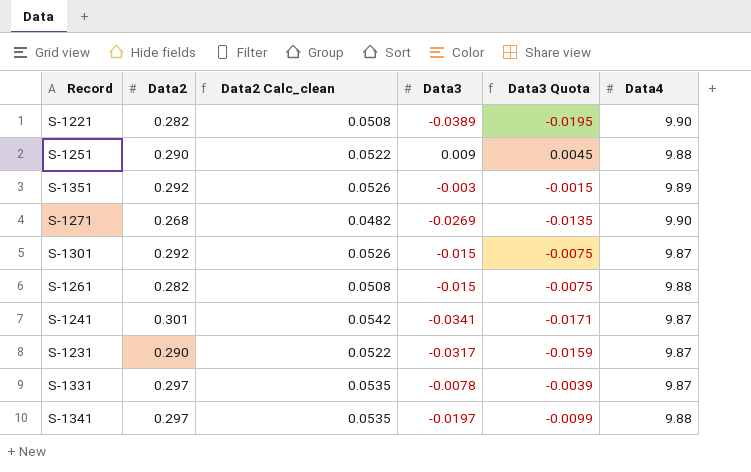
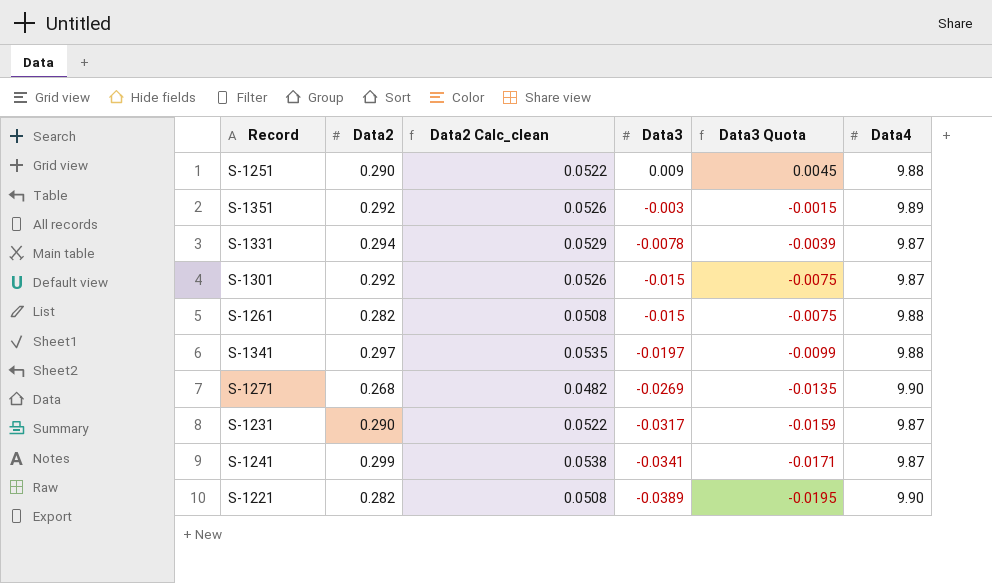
row order: none -> Data3 descending
S-1331 | Data2: 0.297 -> 0.294
S-1331 | Data2 Calc_clean: 0.0535 -> 0.0529
S-1241 | Data2: 0.301 -> 0.299
S-1241 | Data2 Calc_clean: 0.0542 -> 0.0538

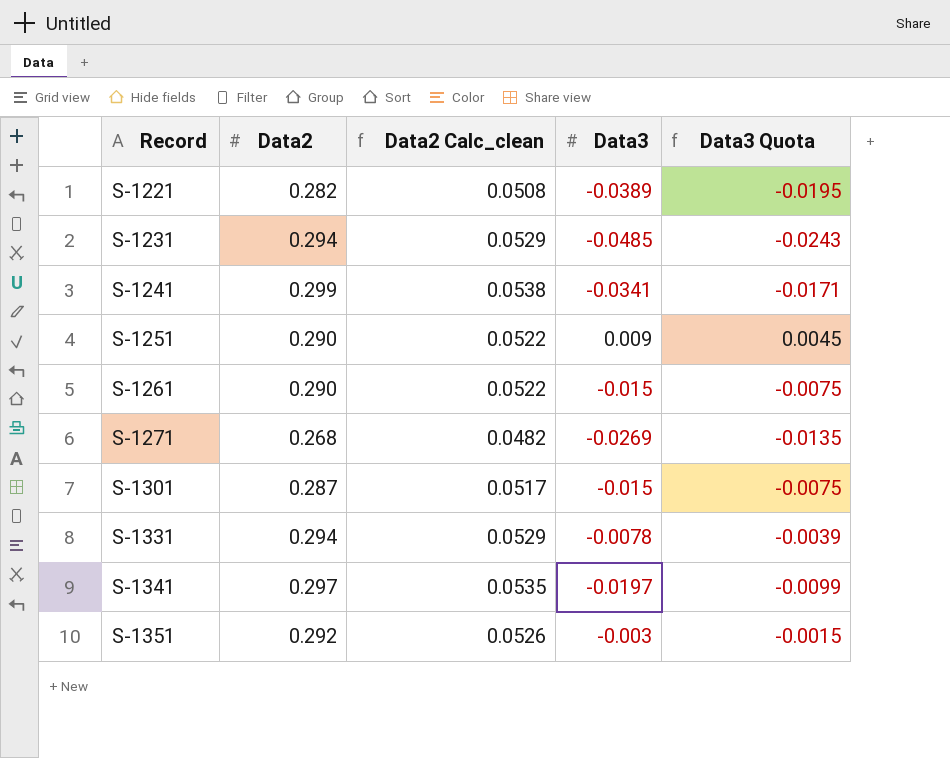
row order: Data3 descending -> Record ascending
column Data4 | position: 6 -> none
S-1231 | Data2: 0.290 -> 0.294
S-1231 | Data2 Calc_clean: 0.0522 -> 0.0529
S-1231 | Data3: -0.0317 -> -0.0485
S-1231 | Data3 Quota: -0.0159 -> -0.0243
S-1261 | Data2: 0.282 -> 0.290
S-1261 | Data2 Calc_clean: 0.0508 -> 0.0522
S-1301 | Data2: 0.292 -> 0.287
S-1301 | Data2 Calc_clean: 0.0526 -> 0.0517

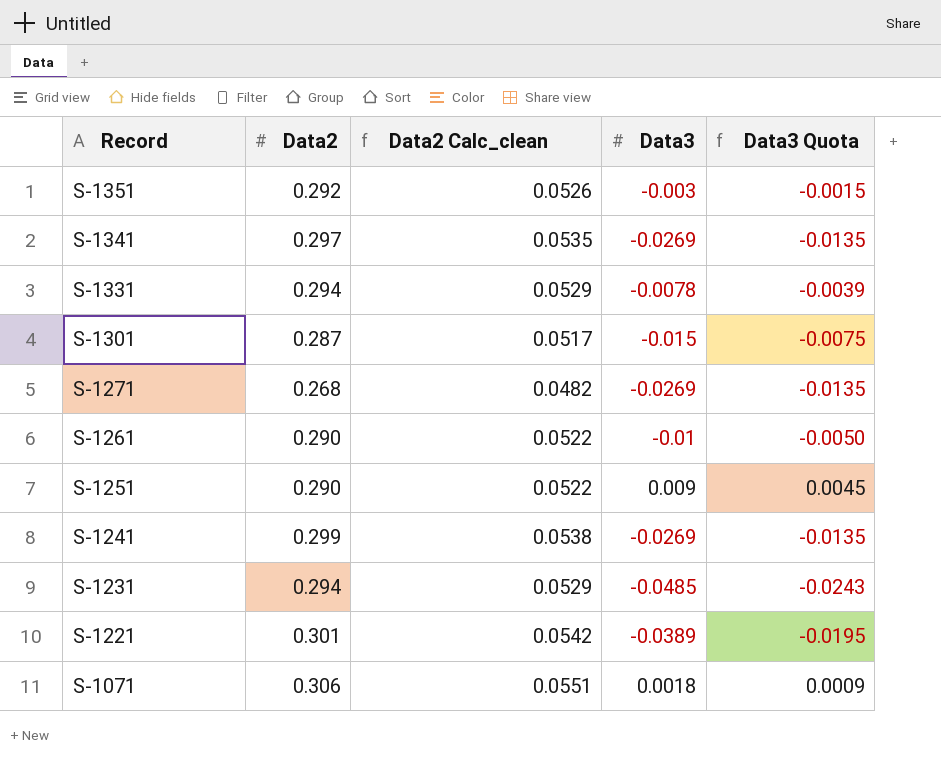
row order: Record ascending -> Record descending
S-1341 | Data3: -0.0197 -> -0.0269
S-1341 | Data3 Quota: -0.0099 -> -0.0135
S-1261 | Data3: -0.015 -> -0.01
S-1261 | Data3 Quota: -0.0075 -> -0.0050
S-1241 | Data3: -0.0341 -> -0.0269
S-1241 | Data3 Quota: -0.0171 -> -0.0135
S-1221 | Data2: 0.282 -> 0.301
S-1221 | Data2 Calc_clean: 0.0508 -> 0.0542
row S-1071: none -> 0.306 | 0.0551 | 0.0018 | 0.0009

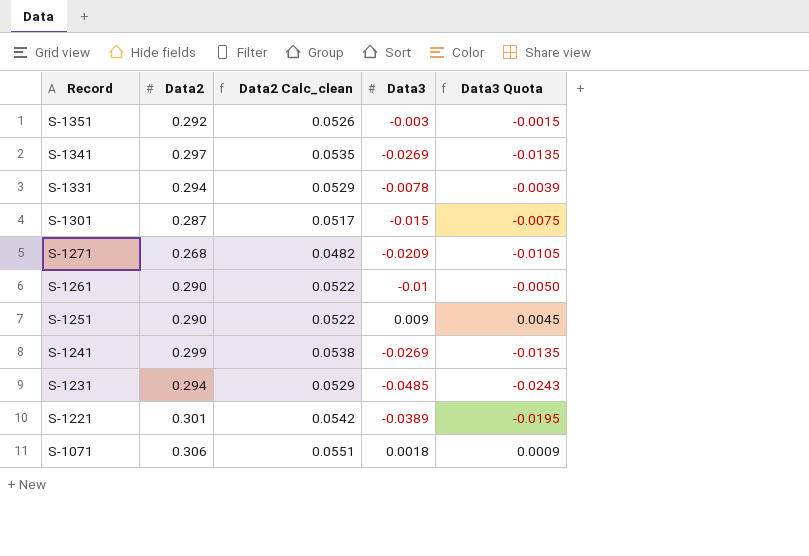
S-1271 | Data3: -0.0269 -> -0.0209
S-1271 | Data3 Quota: -0.0135 -> -0.0105

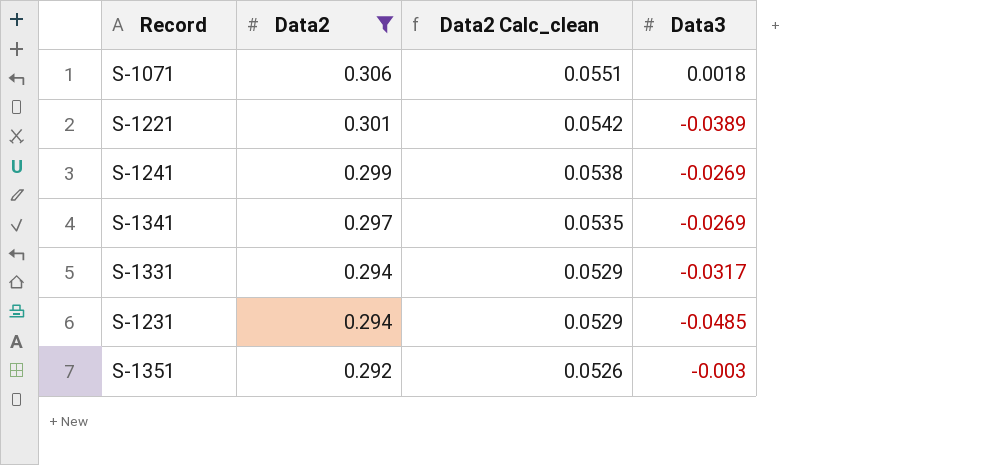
filter: none -> Data2 >= 0.292
row order: Record descending -> Data2 descending
column Data3 Quota | formula: [Data3] * 0.5 -> none
S-1331 | Data3: -0.0078 -> -0.0317

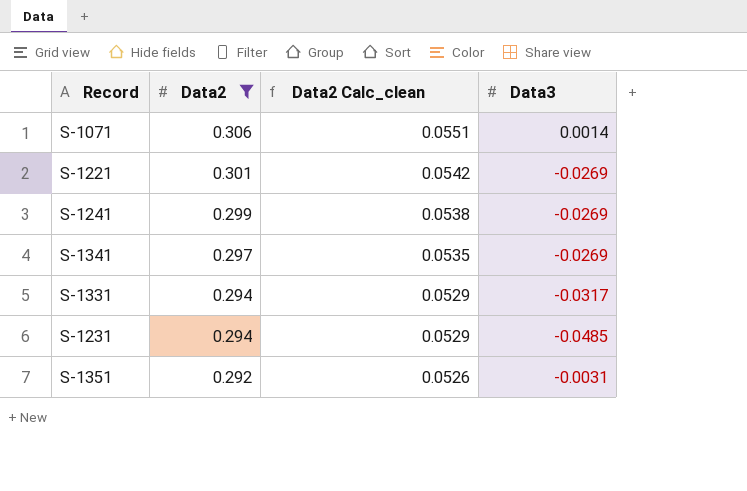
S-1071 | Data3: 0.0018 -> 0.0014
S-1221 | Data3: -0.0389 -> -0.0269
S-1351 | Data3: -0.003 -> -0.0031

